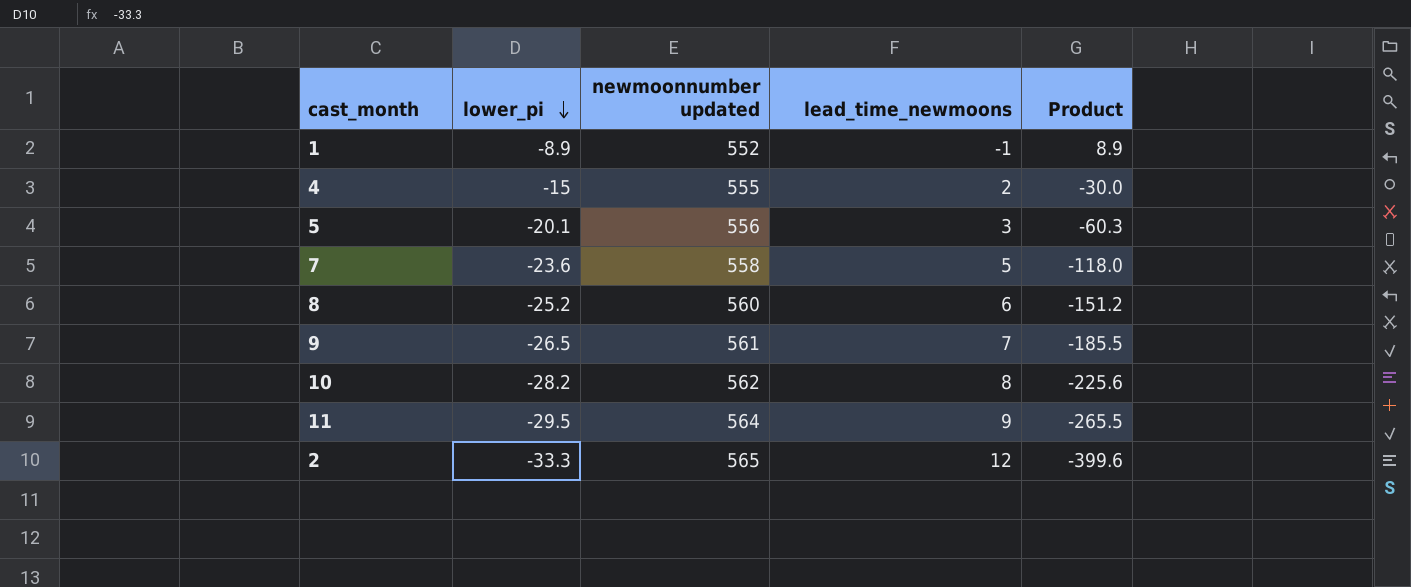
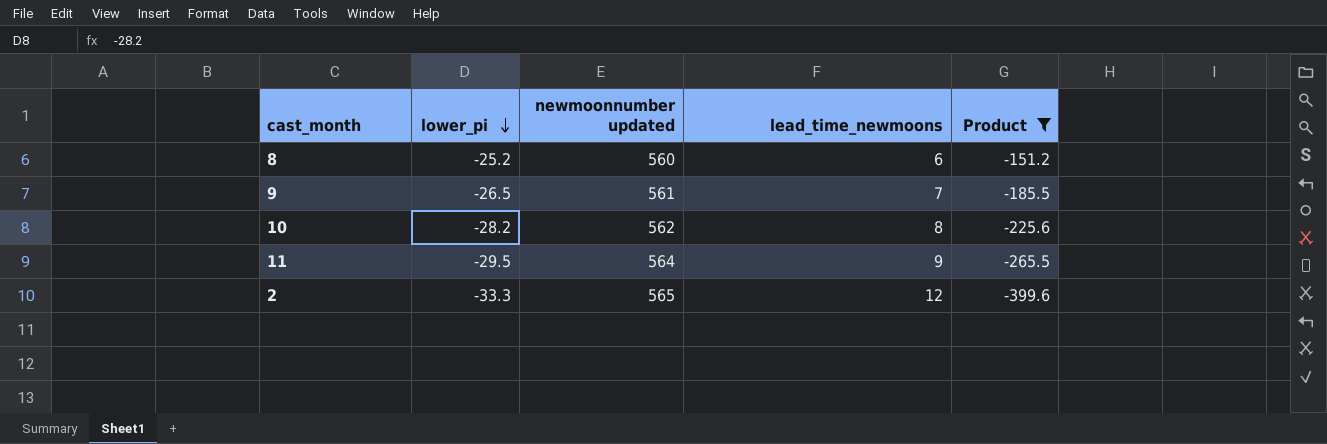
filter: none -> Product <= -151.2

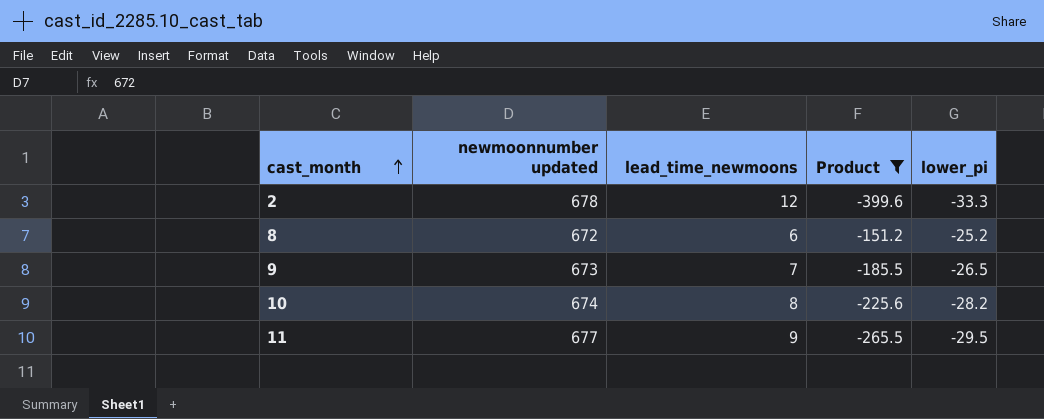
row order: lower_pi descending -> cast_month ascending
column lower_pi | position: 2 -> 5
2 | newmoonnumber updated: 565 -> 678
8 | newmoonnumber updated: 560 -> 672
9 | newmoonnumber updated: 561 -> 673
10 | newmoonnumber updated: 562 -> 674
11 | newmoonnumber updated: 564 -> 677

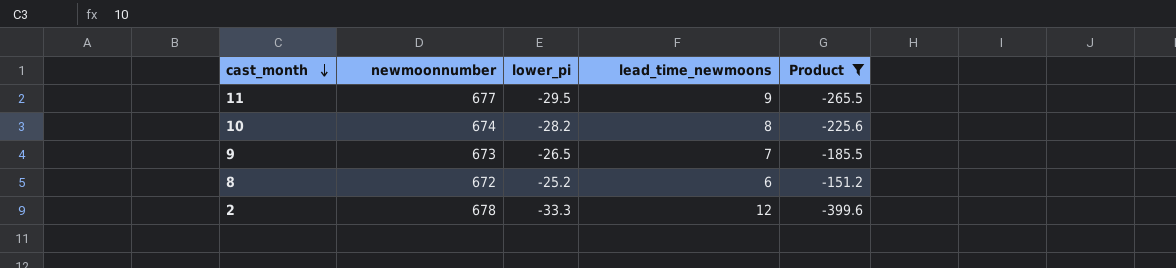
row order: cast_month ascending -> cast_month descending
column name: newmoonnumber updated -> newmoonnumber
column lower_pi | position: 5 -> 3

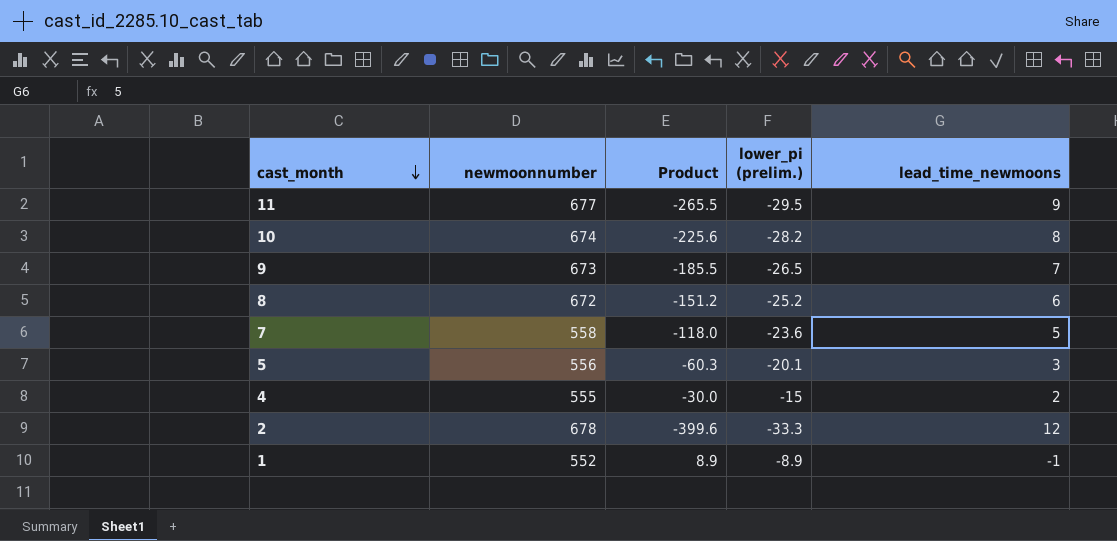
filter: Product <= -151.2 -> none
column Product | position: 5 -> 3
column name: lower_pi -> lower_pi (prelim.)

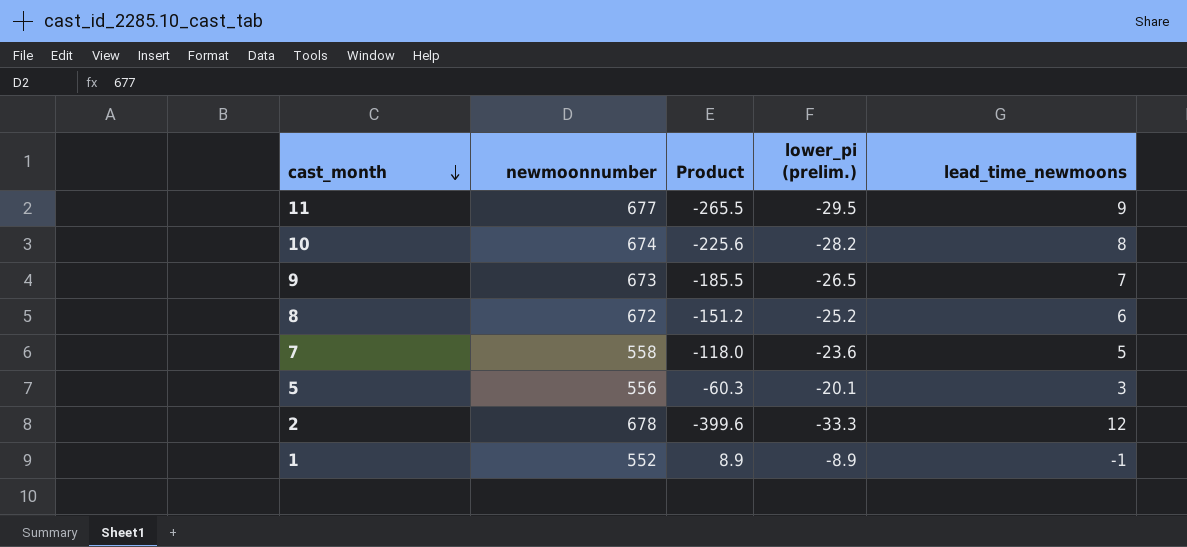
row 4: 555 | -30.0 | -15 | 2 -> none

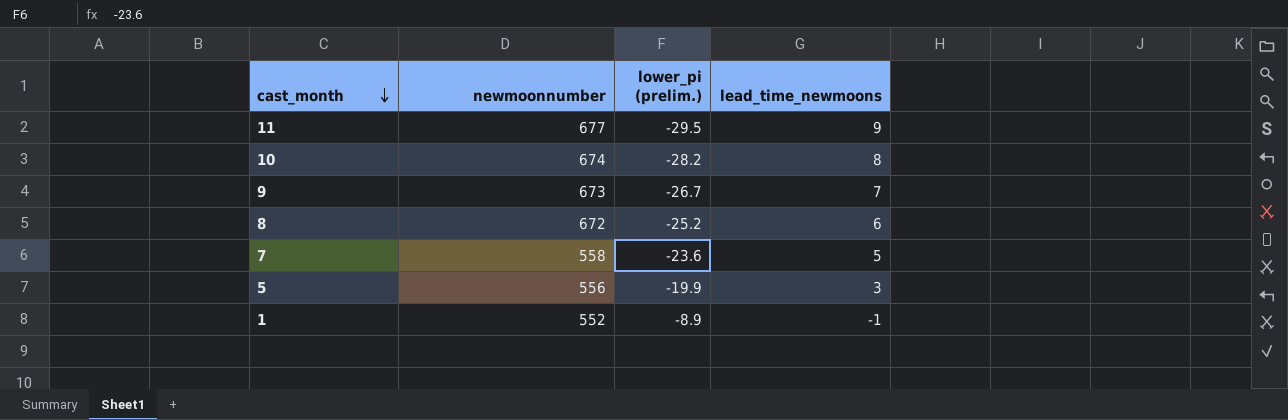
column Product | formula: [lower_pi (prelim.)] * [lead_time_newmoons] -> none
row 2: 678 | -399.6 | -33.3 | 12 -> none
9 | lower_pi (prelim.): -26.5 -> -26.7
5 | lower_pi (prelim.): -20.1 -> -19.9

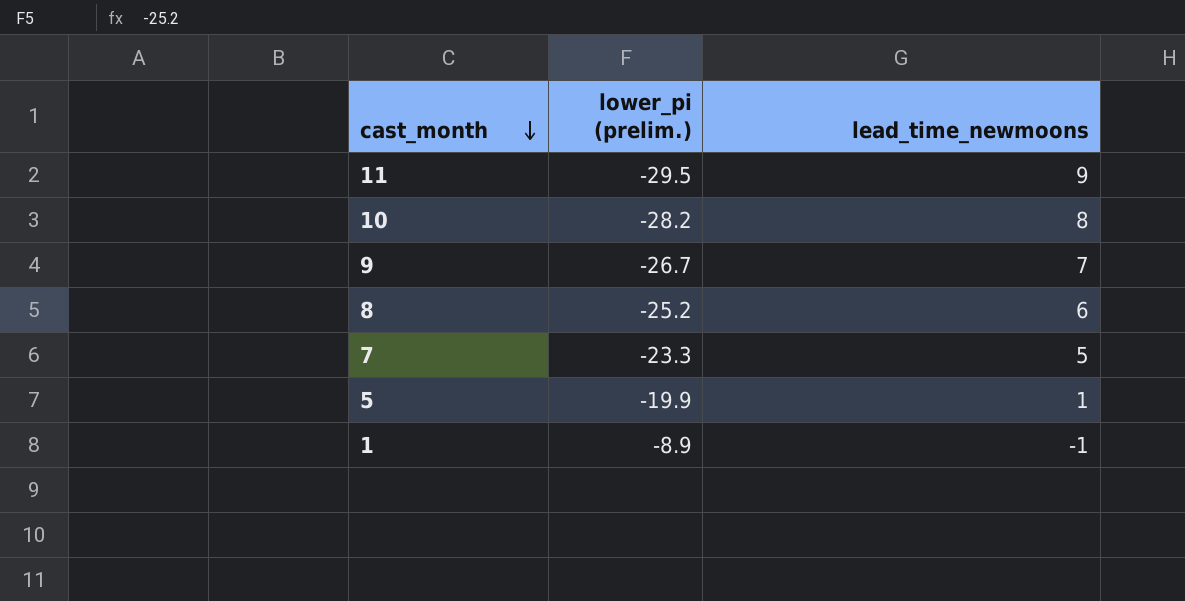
column newmoonnumber | position: 2 -> none
7 | lower_pi (prelim.): -23.6 -> -23.3
5 | lead_time_newmoons: 3 -> 1

